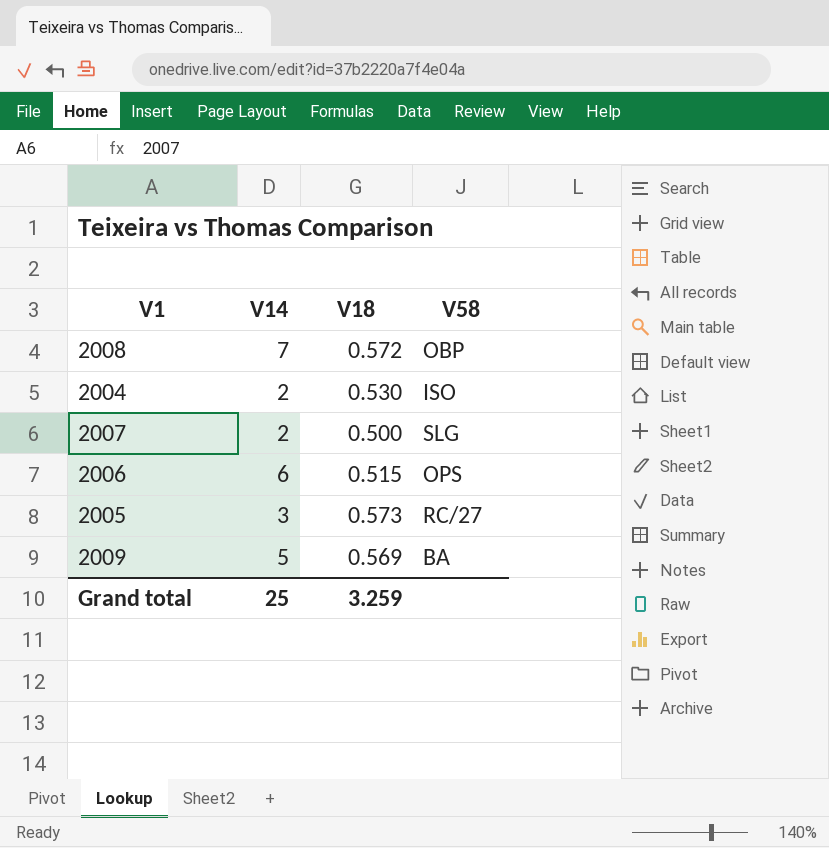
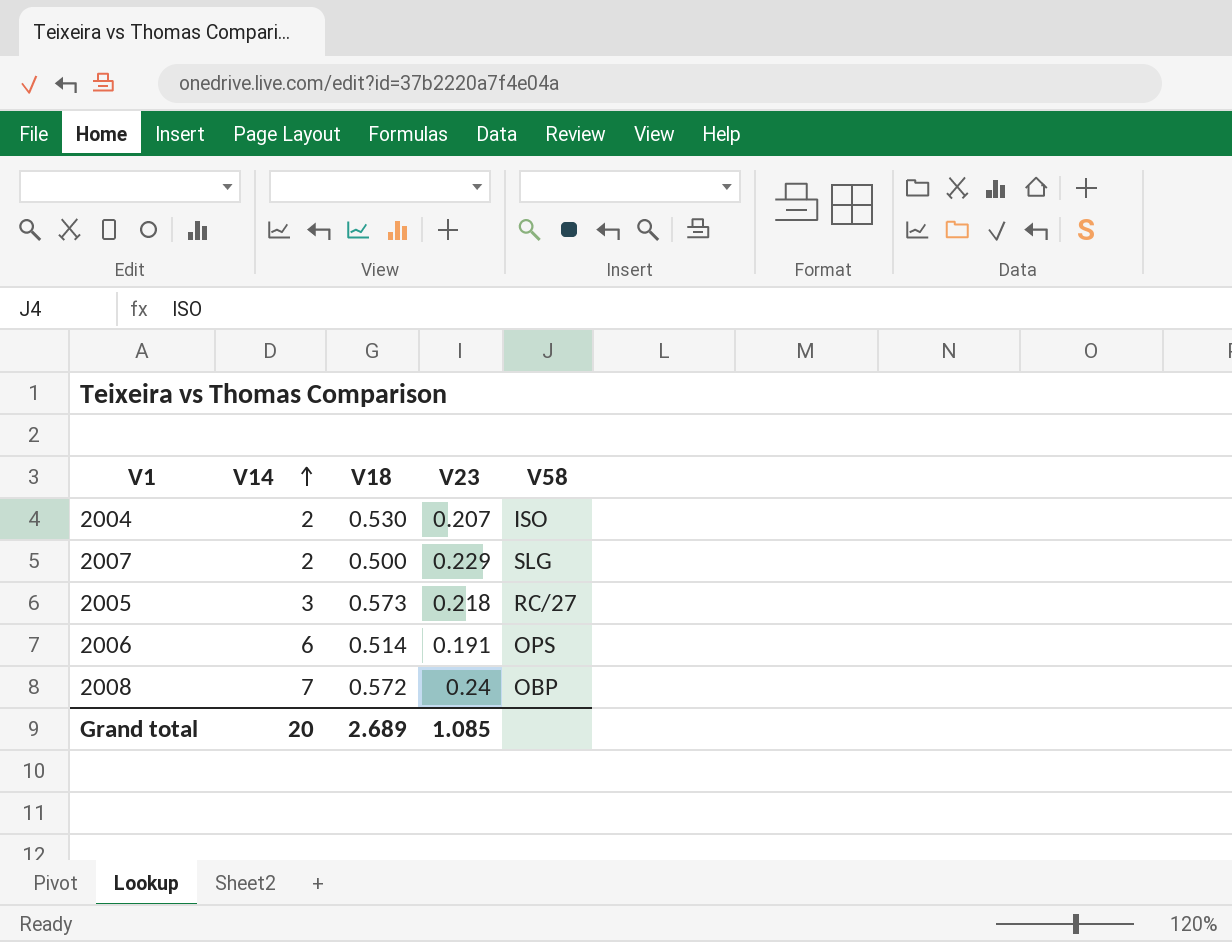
row order: none -> V14 ascending
column V23 | position: none -> 4
row 2009: 5 | 0.569 | BA -> none
2006 | V18: 0.515 -> 0.514
Grand total | V14: 25 -> 20
Grand total | V18: 3.259 -> 2.689

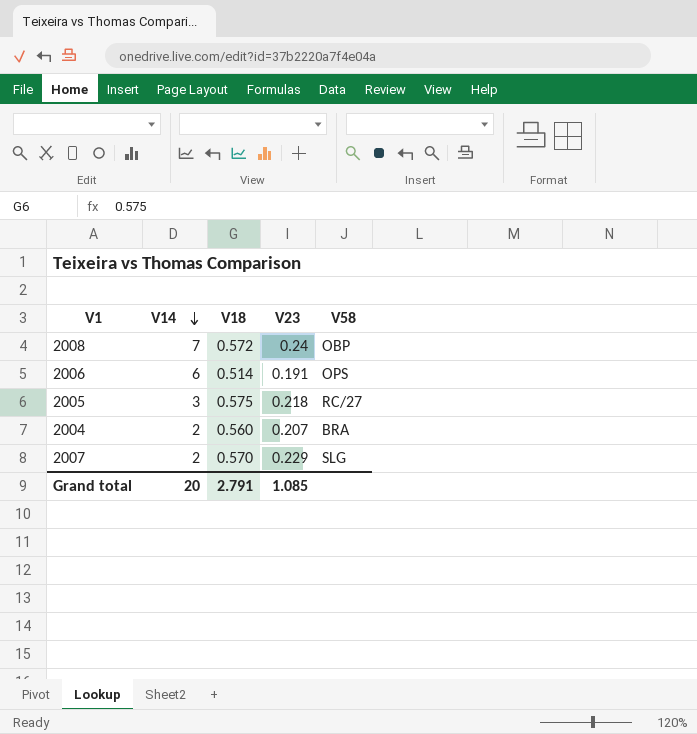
row order: V14 ascending -> V14 descending
2005 | V18: 0.573 -> 0.575
2004 | V18: 0.530 -> 0.560
2004 | V58: ISO -> BRA
2007 | V18: 0.500 -> 0.570
Grand total | V18: 2.689 -> 2.791

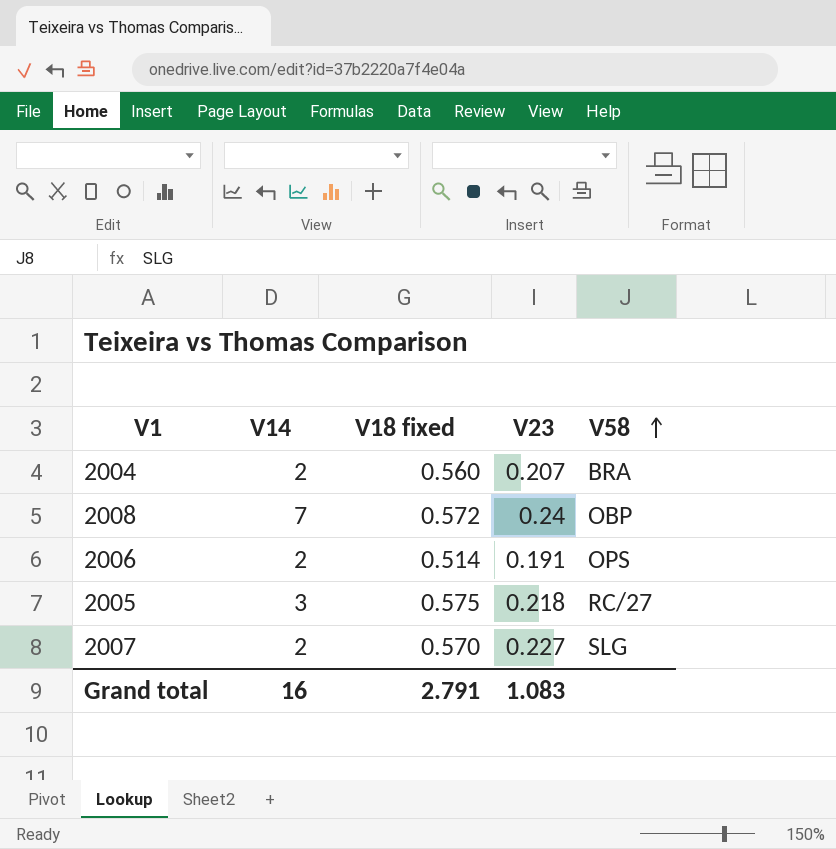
row order: V14 descending -> V58 ascending
column name: V18 -> V18 fixed
2006 | V14: 6 -> 2
2007 | V23: 0.229 -> 0.227
Grand total | V14: 20 -> 16
Grand total | V23: 1.085 -> 1.083

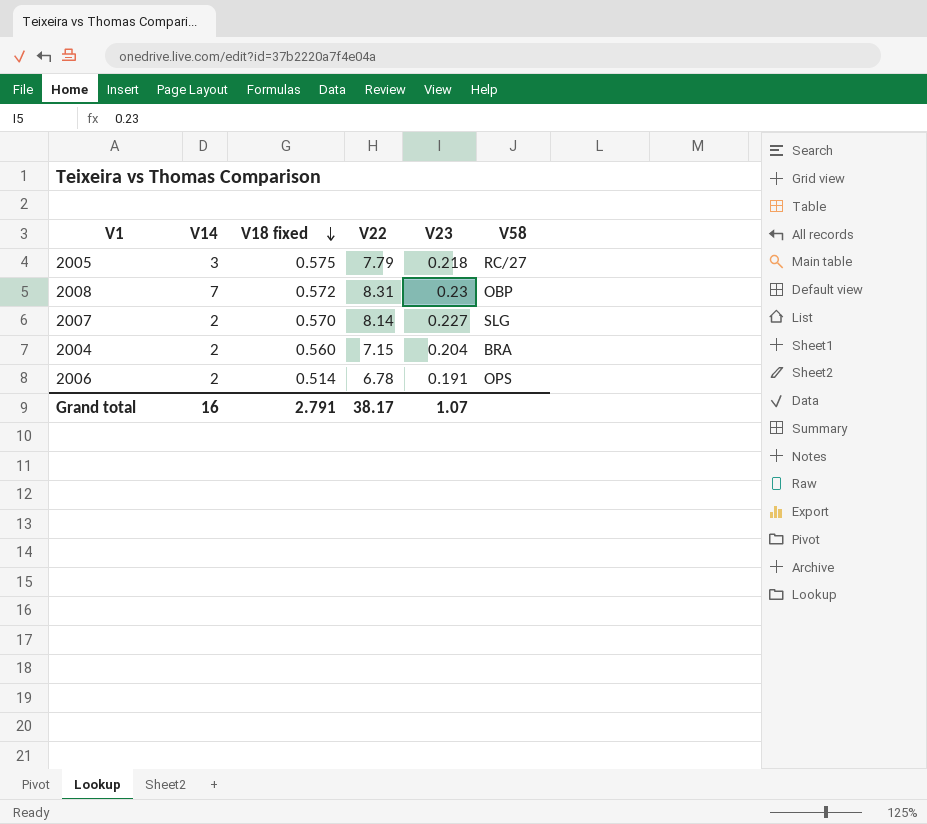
row order: V58 ascending -> V18 fixed descending
column V22 | position: none -> 4
2008 | V23: 0.24 -> 0.23
2004 | V23: 0.207 -> 0.204
Grand total | V23: 1.083 -> 1.07

